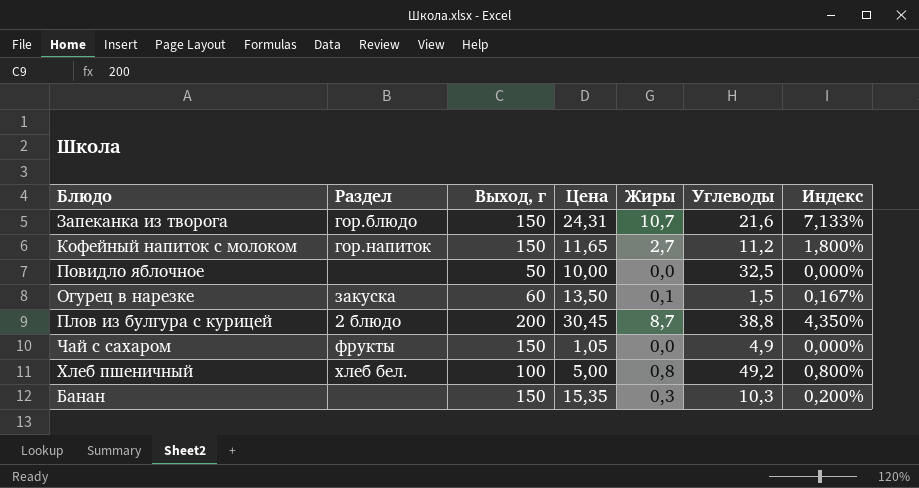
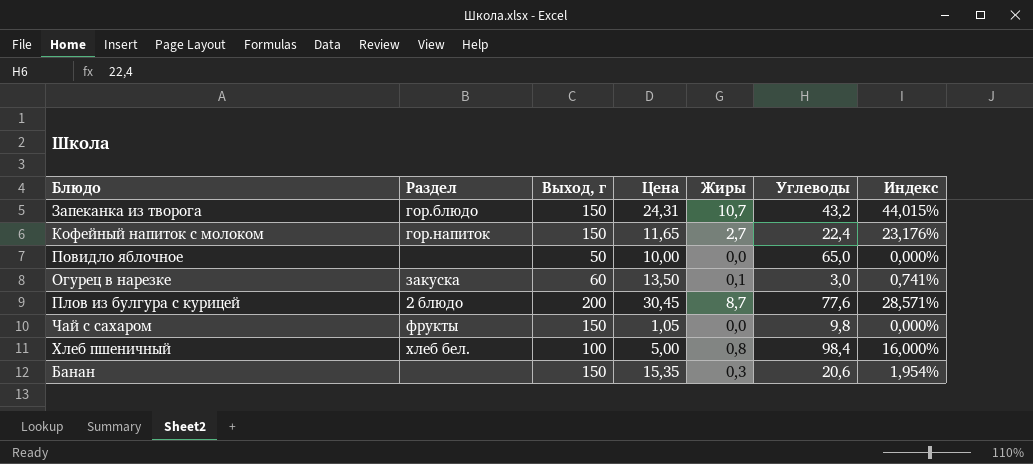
column Индекс | formula: [Жиры] / [Выход, г] -> [Жиры] / [Цена]
Запеканка из творога | Углеводы: 21,6 -> 43,2
Кофейный напиток с молоком | Углеводы: 11,2 -> 22,4
Повидло яблочное | Углеводы: 32,5 -> 65,0
Огурец в нарезке | Углеводы: 1,5 -> 3,0
Плов из булгура с курицей | Углеводы: 38,8 -> 77,6
Чай с сахаром | Углеводы: 4,9 -> 9,8
Хлеб пшеничный | Углеводы: 49,2 -> 98,4
Банан | Углеводы: 10,3 -> 20,6

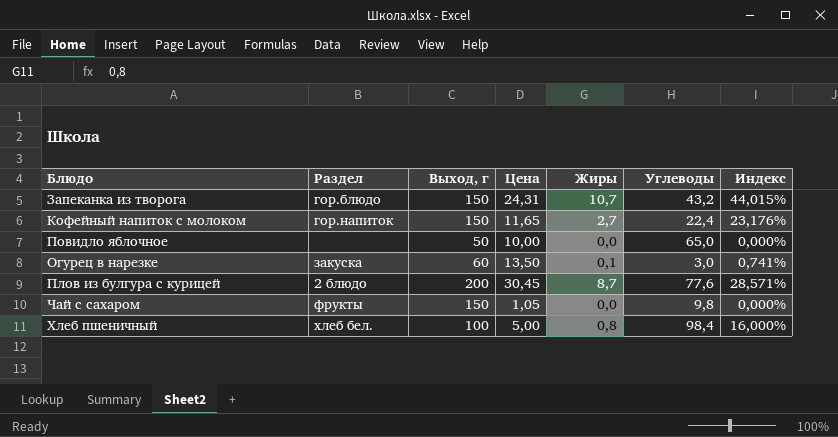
row Банан: none | 150 | 15,35 | 0,3 | 20,6 | 1,954% -> none

